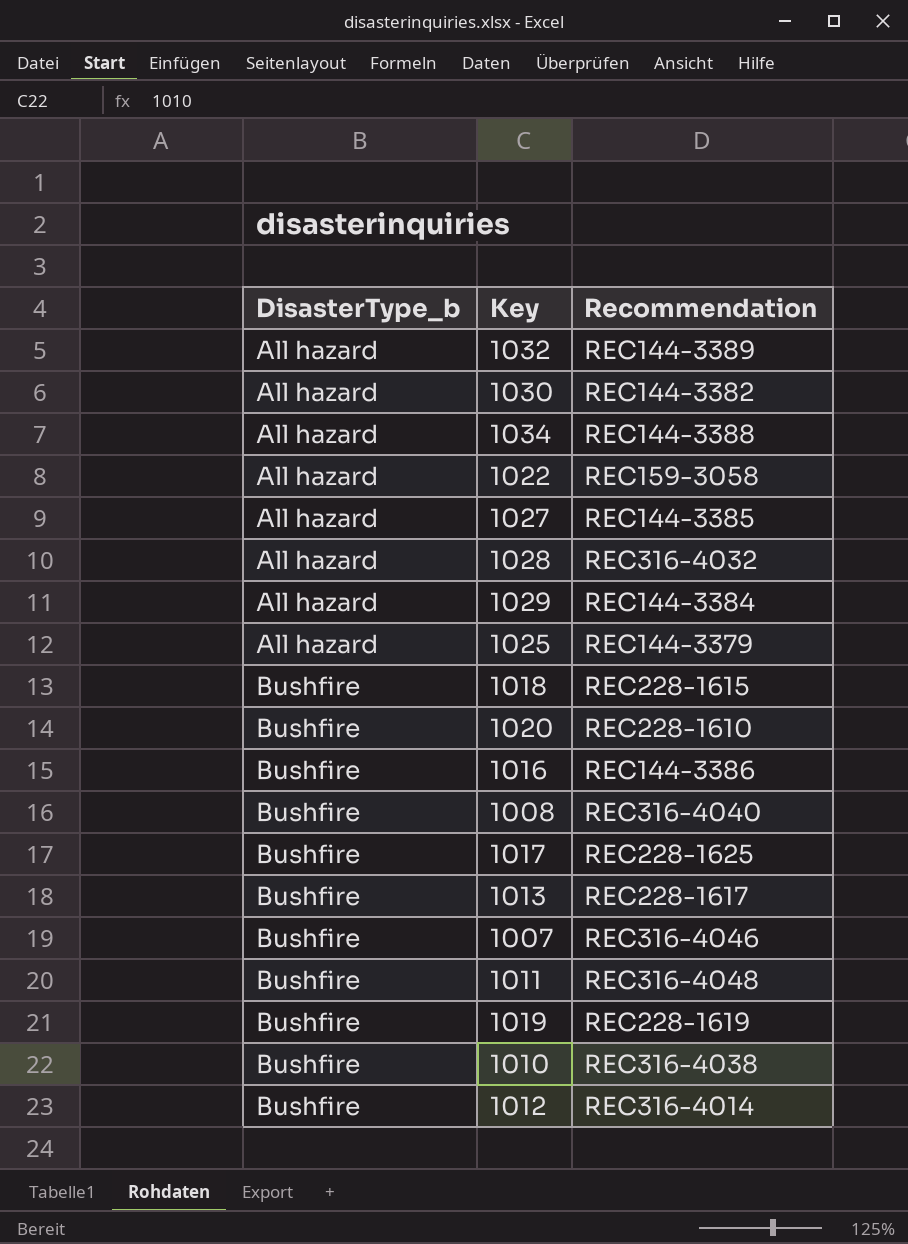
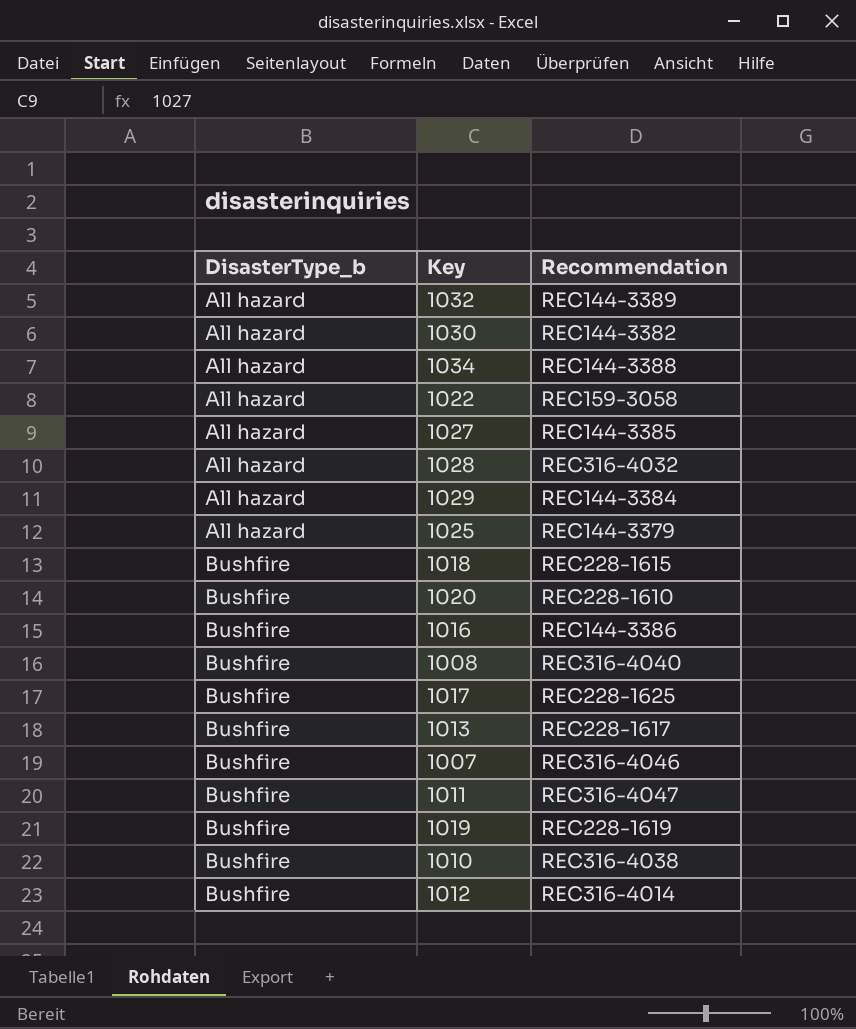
1011 | Recommendation: REC316-4048 -> REC316-4047

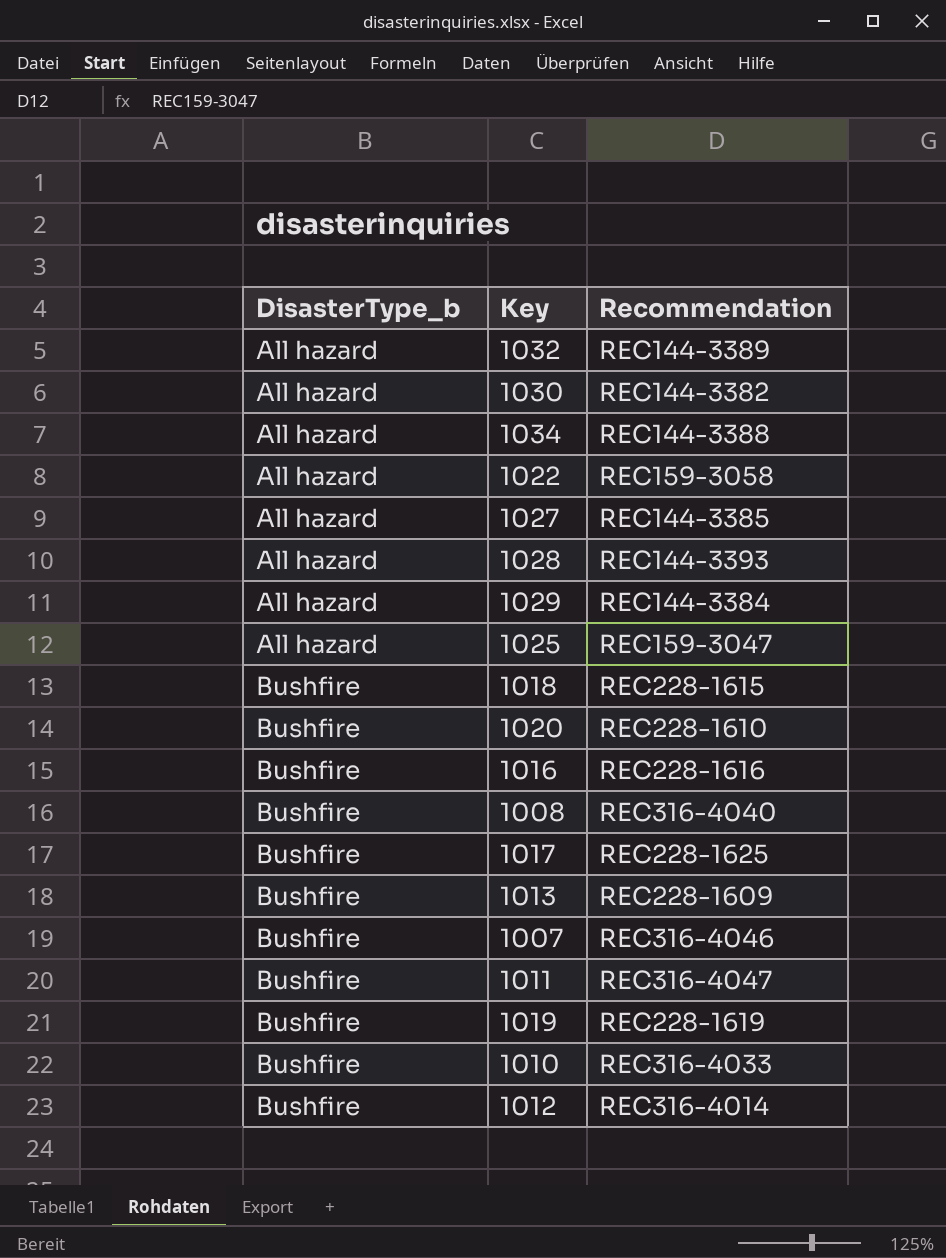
1028 | Recommendation: REC316-4032 -> REC144-3393
1025 | Recommendation: REC144-3379 -> REC159-3047
1016 | Recommendation: REC144-3386 -> REC228-1616
1013 | Recommendation: REC228-1617 -> REC228-1609
1010 | Recommendation: REC316-4038 -> REC316-4033

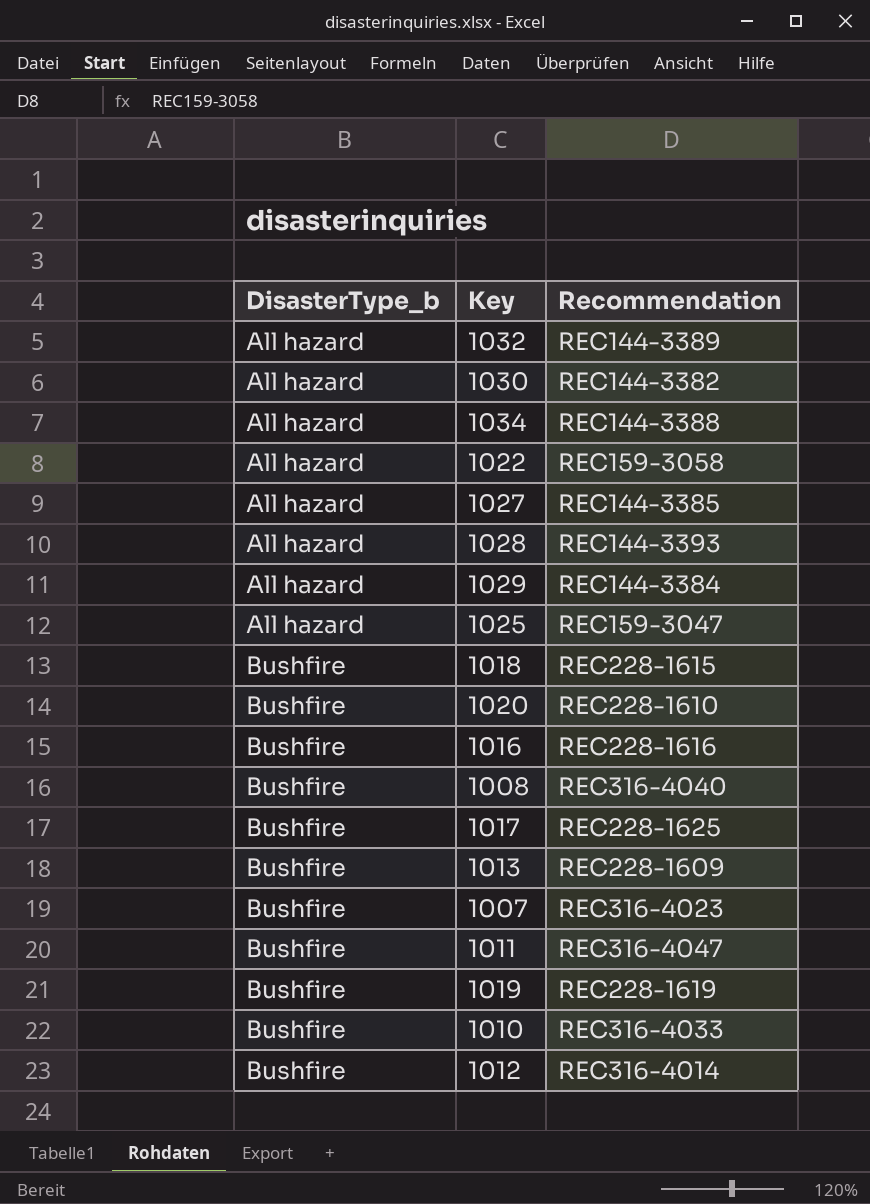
1007 | Recommendation: REC316-4046 -> REC316-4023

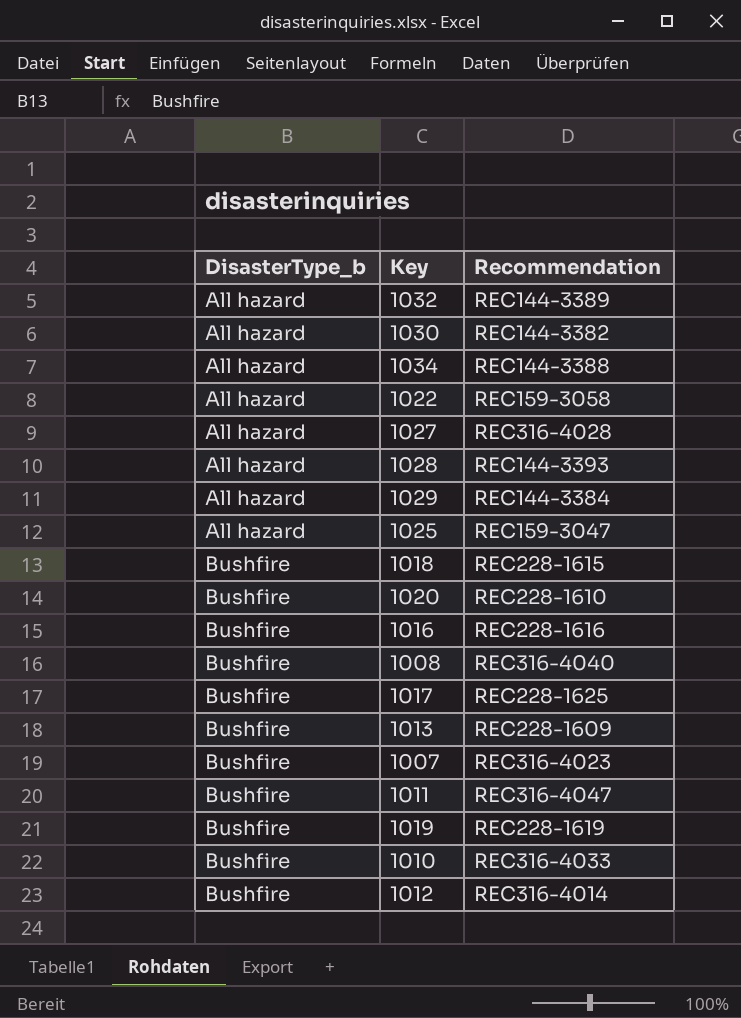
1027 | Recommendation: REC144-3385 -> REC316-4028

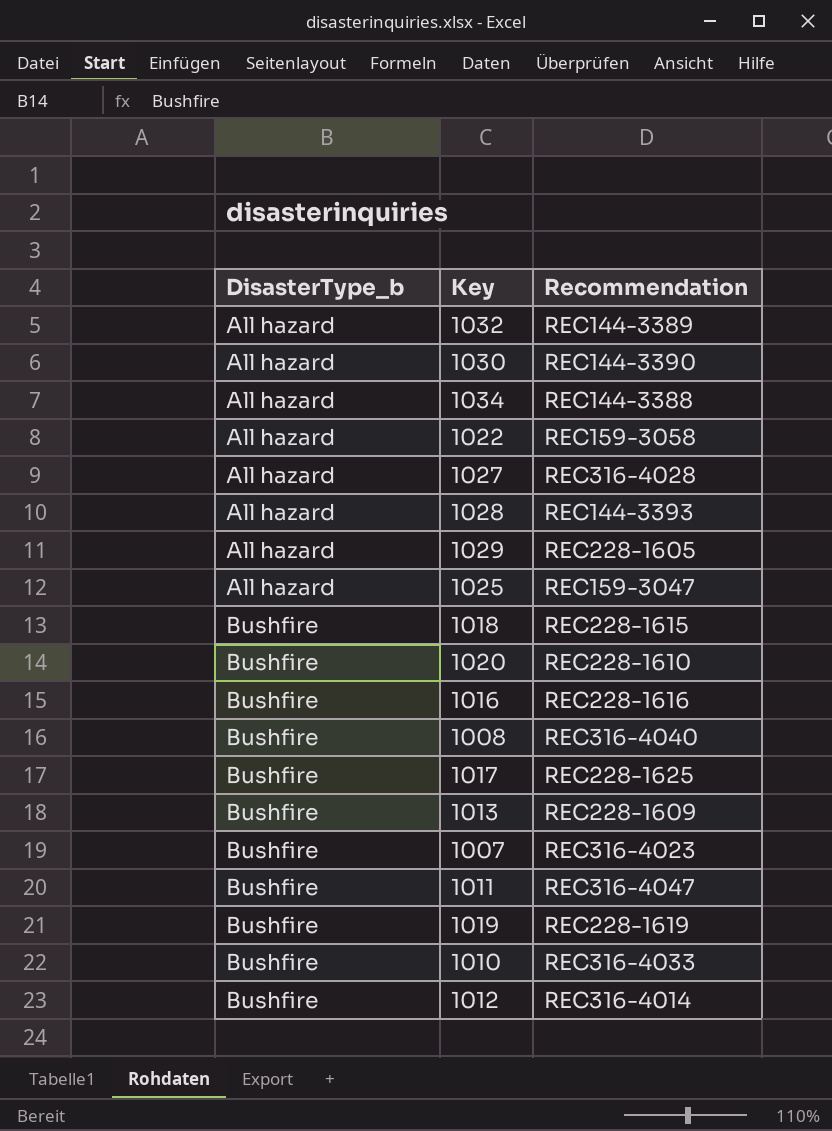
1030 | Recommendation: REC144-3382 -> REC144-3390
1029 | Recommendation: REC144-3384 -> REC228-1605

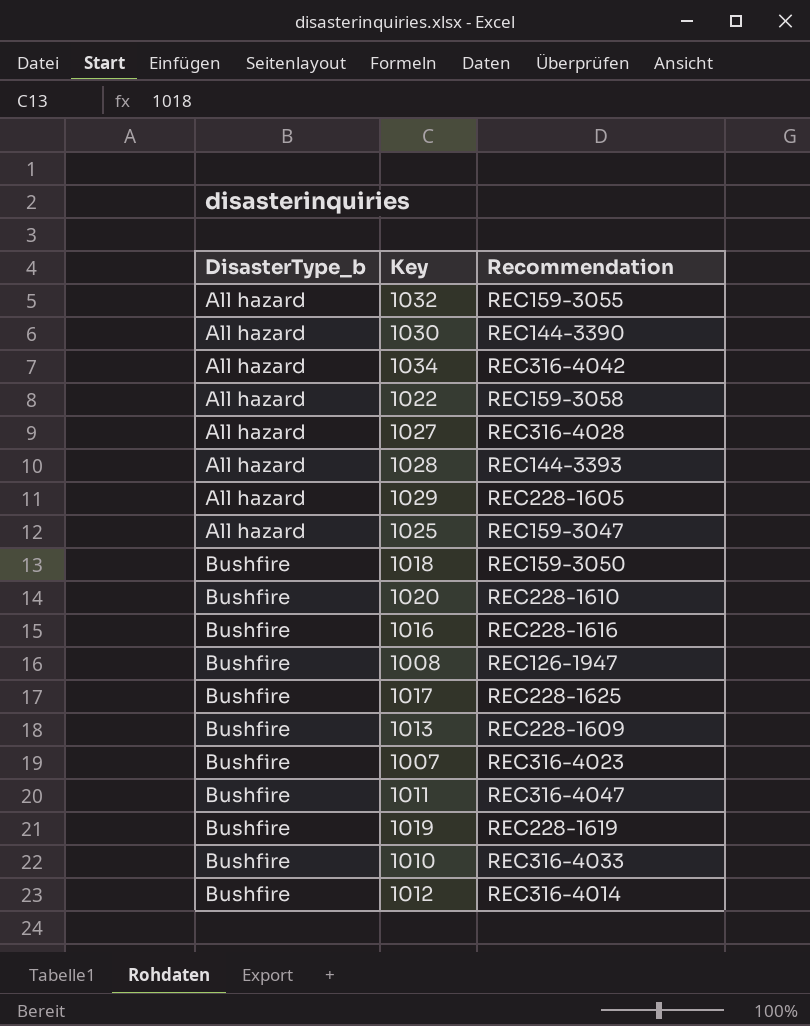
1032 | Recommendation: REC144-3389 -> REC159-3055
1034 | Recommendation: REC144-3388 -> REC316-4042
1018 | Recommendation: REC228-1615 -> REC159-3050
1008 | Recommendation: REC316-4040 -> REC126-1947

